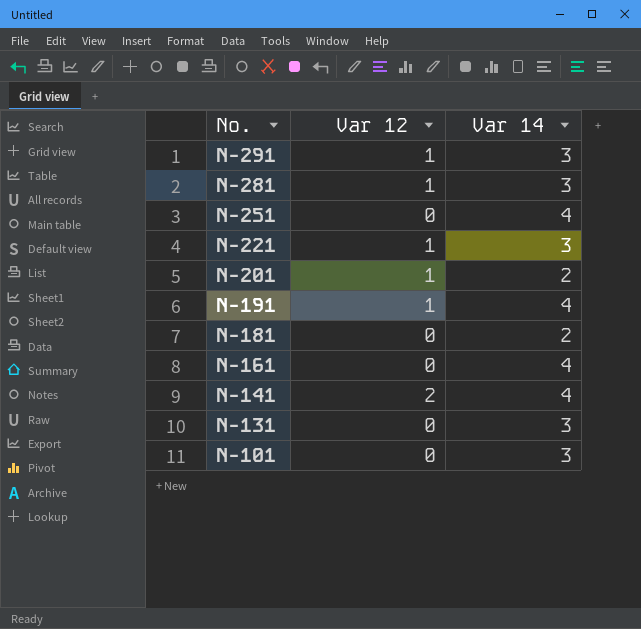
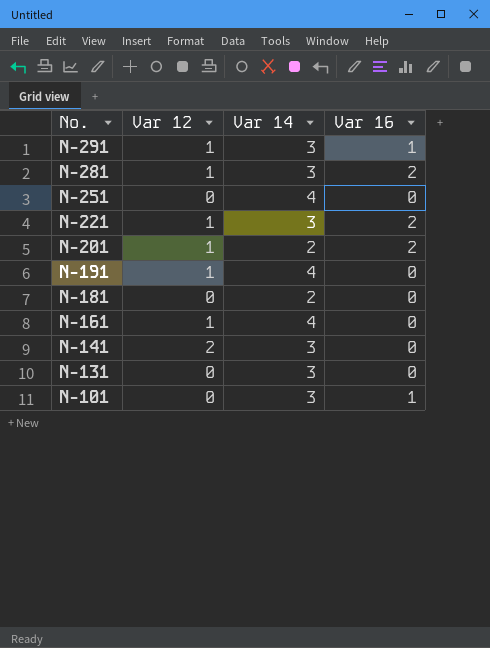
column Var 16 | position: none -> 4
N-161 | Var 12: 0 -> 1
N-141 | Var 14: 4 -> 3

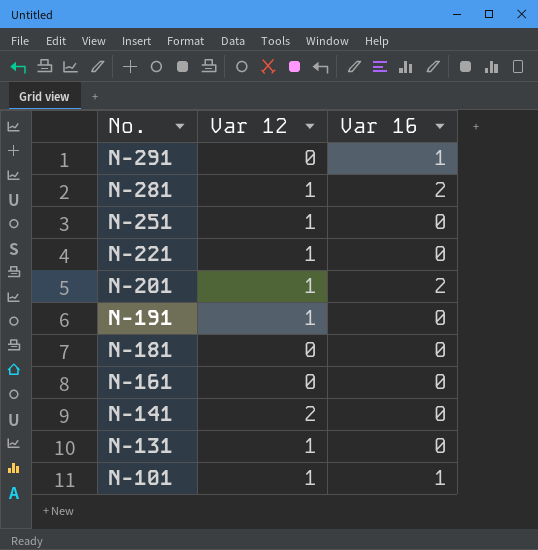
column Var 14 | position: 3 -> none
N-291 | Var 12: 1 -> 0
N-251 | Var 12: 0 -> 1
N-221 | Var 16: 2 -> 0
N-161 | Var 12: 1 -> 0
N-131 | Var 12: 0 -> 1
N-101 | Var 12: 0 -> 1

